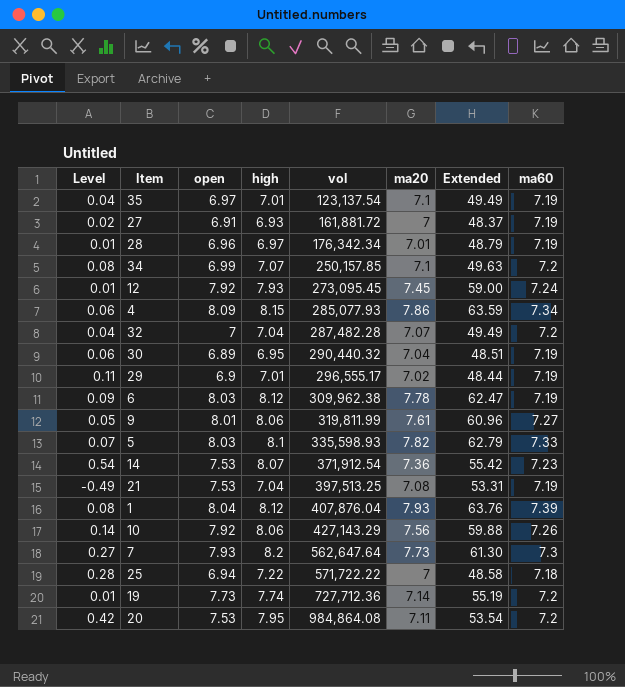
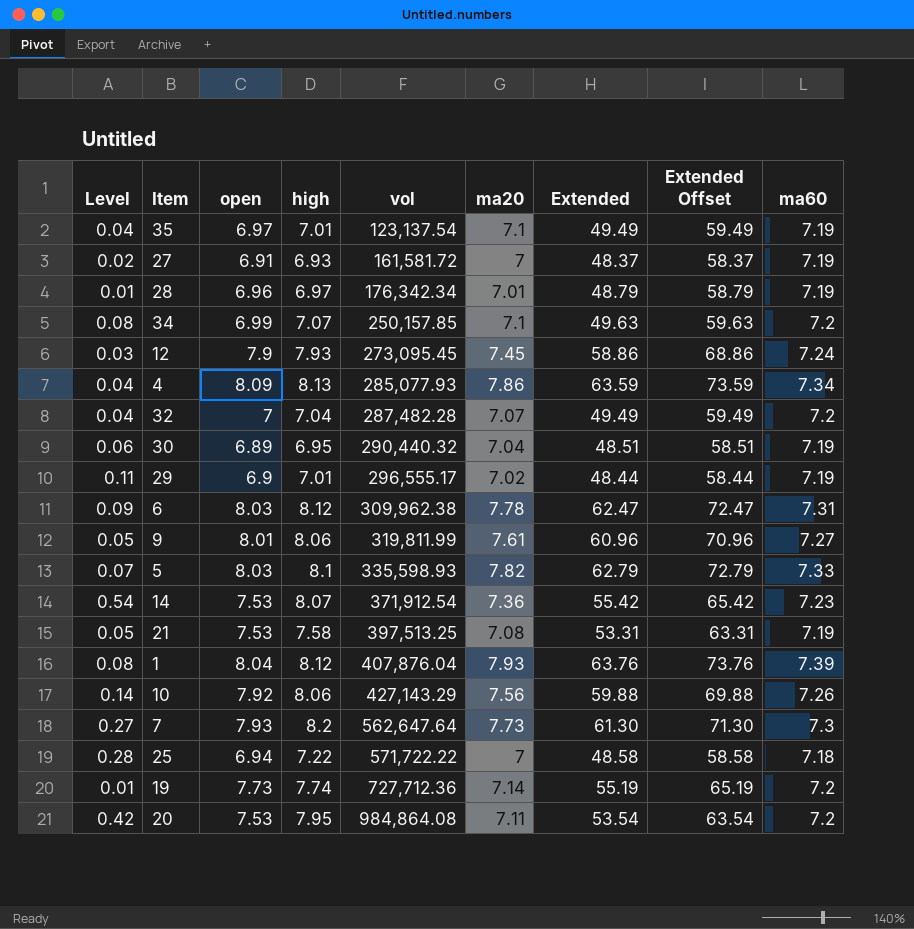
column Extended Offset | formula: none -> [Extended] + 10
27 | vol: 161,881.72 -> 161,581.72
12 | Level: 0.01 -> 0.03
12 | open: 7.92 -> 7.9
12 | Extended: 59.00 -> 58.86
4 | Level: 0.06 -> 0.04
4 | high: 8.15 -> 8.13
6 | ma60: 7.19 -> 7.31
21 | Level: -0.49 -> 0.05
21 | high: 7.04 -> 7.58

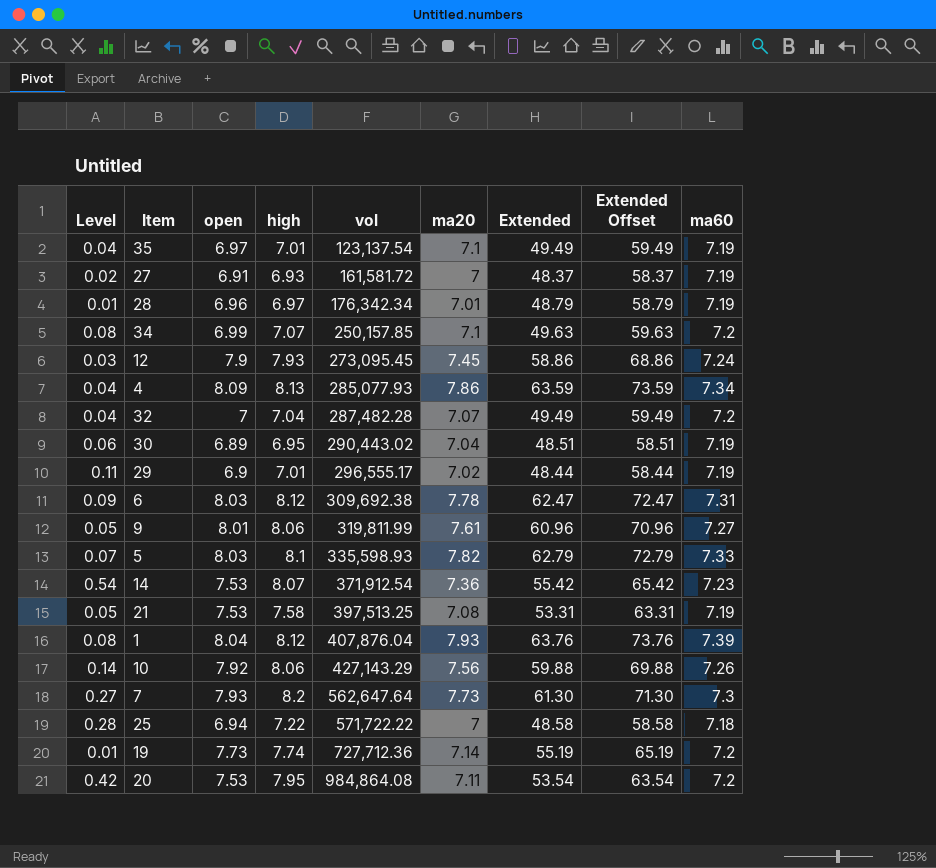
30 | vol: 290,440.32 -> 290,443.02
6 | vol: 309,962.38 -> 309,692.38

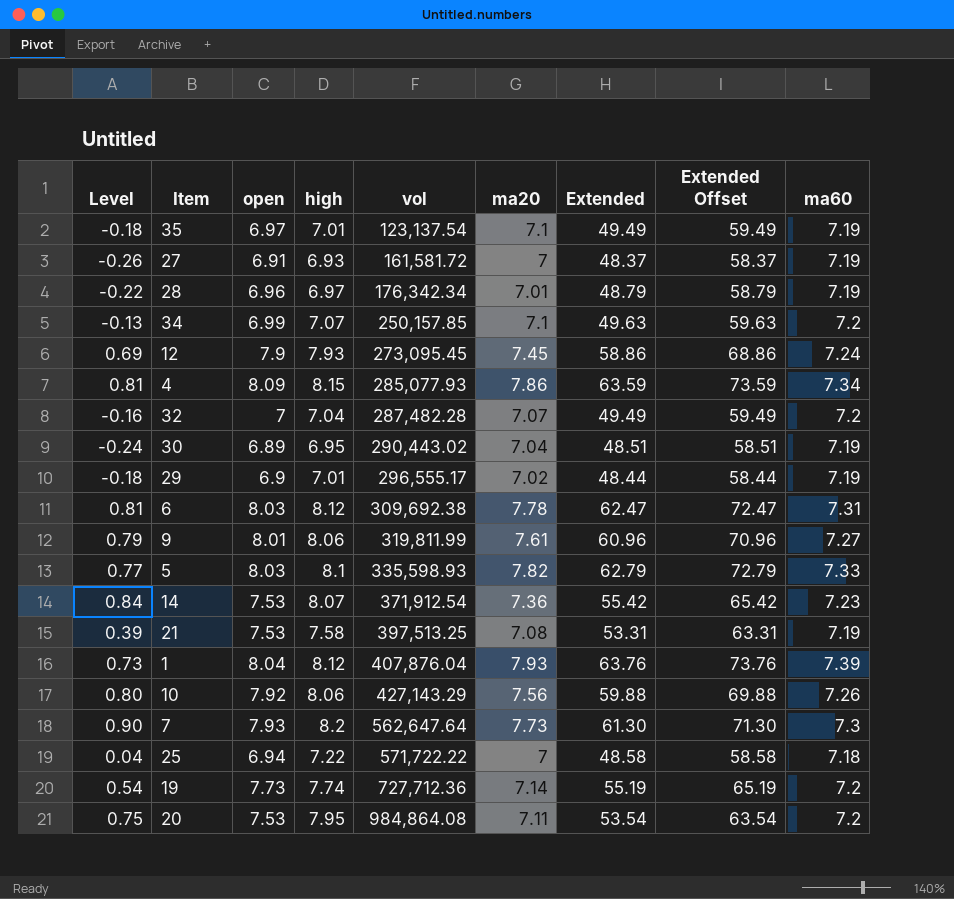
column Level | formula: [high] - [open] -> [high] - [ma60]
4 | high: 8.13 -> 8.15

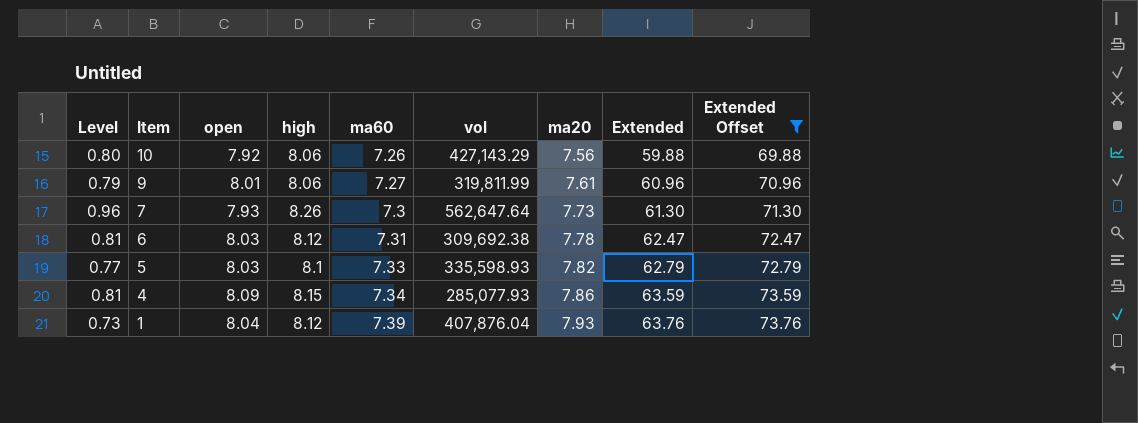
filter: none -> Extended Offset >= 69.88
row order: vol ascending -> Item descending
column ma60 | position: 9 -> 5
7 | Level: 0.90 -> 0.96
7 | high: 8.2 -> 8.26

